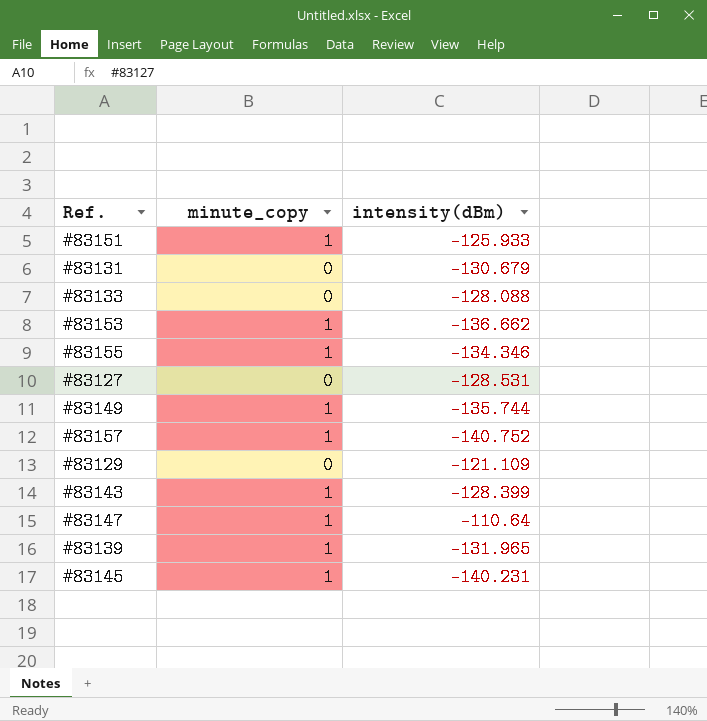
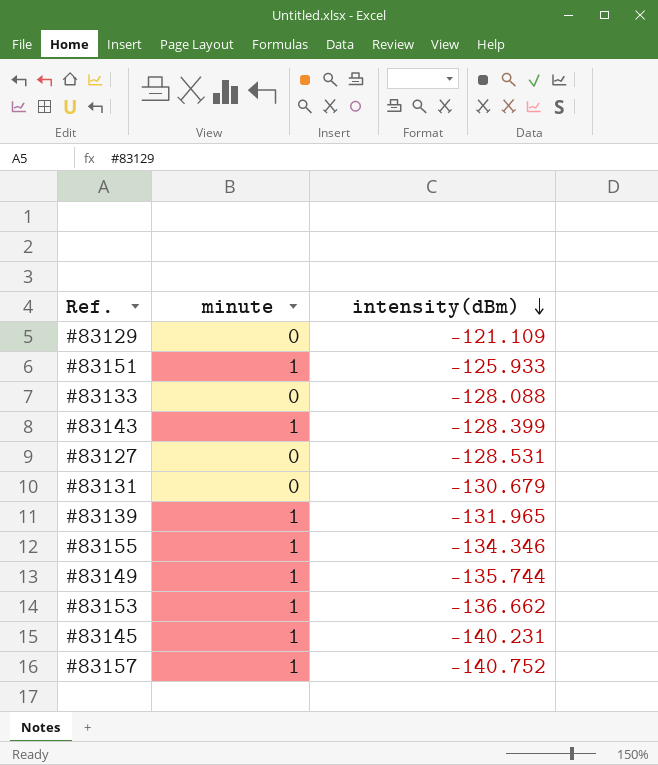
row order: none -> intensity(dBm) descending
column name: minute_copy -> minute
row #83147: 1 | -110.64 -> none

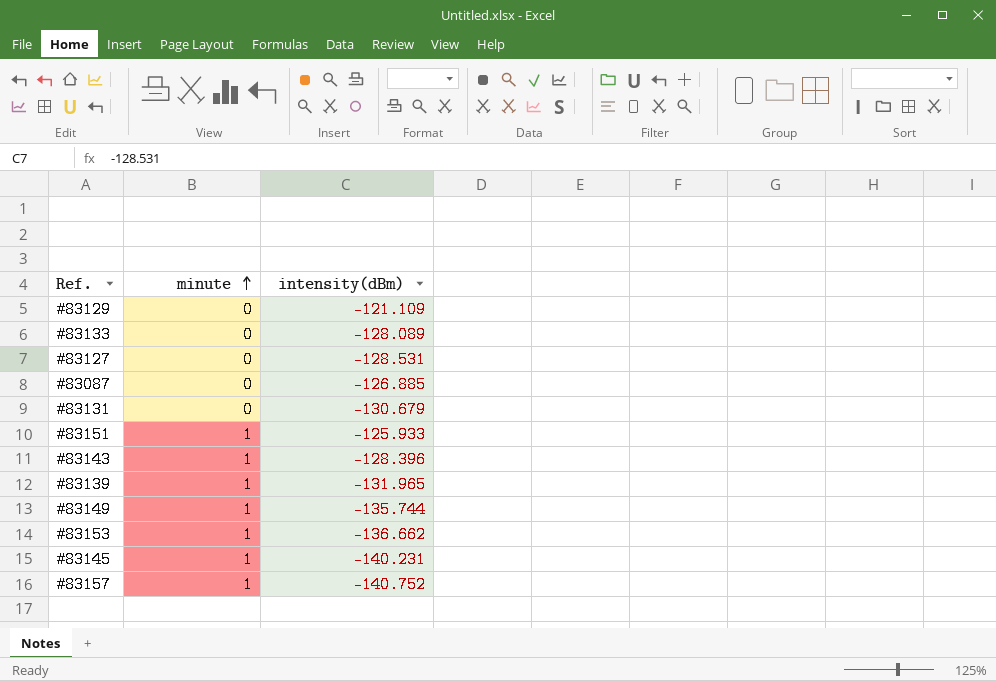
row order: intensity(dBm) descending -> minute ascending
row #83155: 1 | -134.346 -> none
#83133 | intensity(dBm): -128.088 -> -128.089
row #83087: none -> 0 | -126.885
#83143 | intensity(dBm): -128.399 -> -128.396

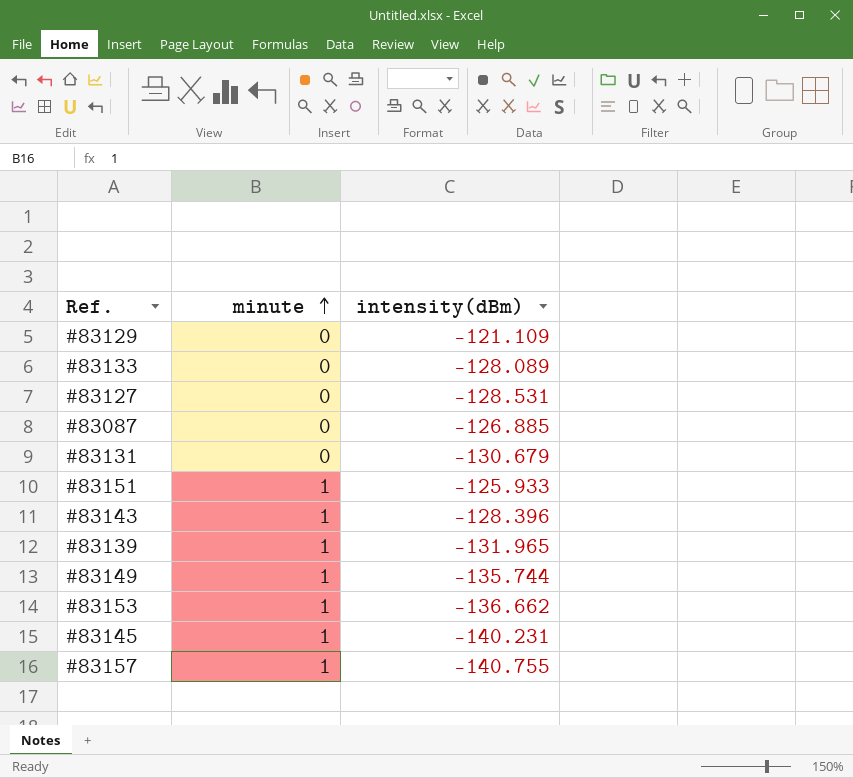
#83157 | intensity(dBm): -140.752 -> -140.755

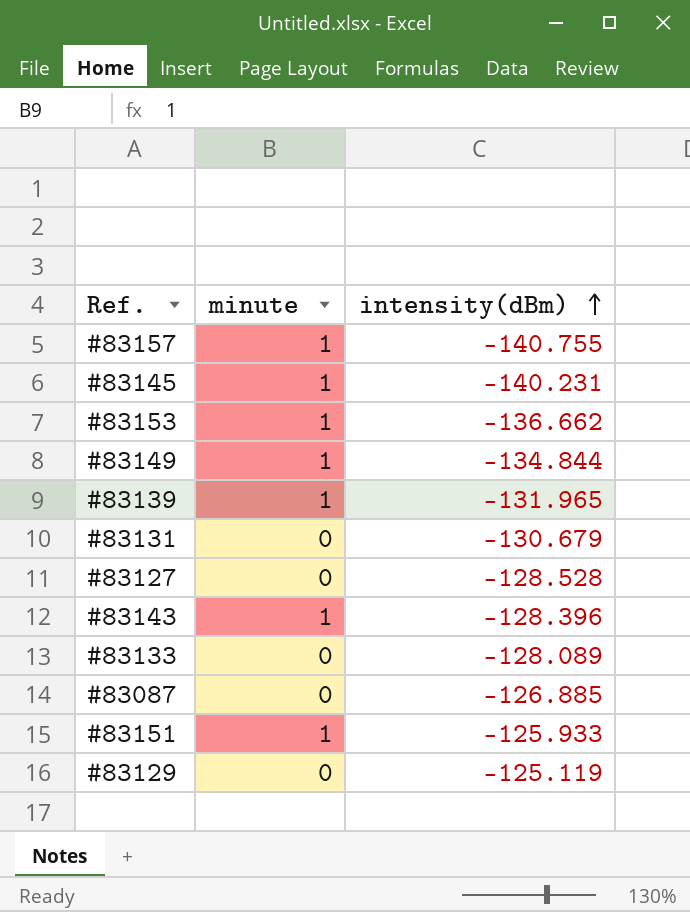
row order: minute ascending -> intensity(dBm) ascending
#83149 | intensity(dBm): -135.744 -> -134.844
#83127 | intensity(dBm): -128.531 -> -128.528
#83129 | intensity(dBm): -121.109 -> -125.119

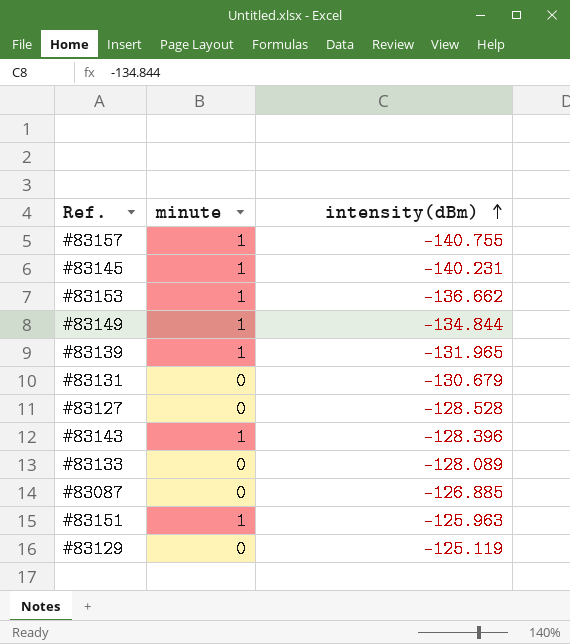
#83151 | intensity(dBm): -125.933 -> -125.963

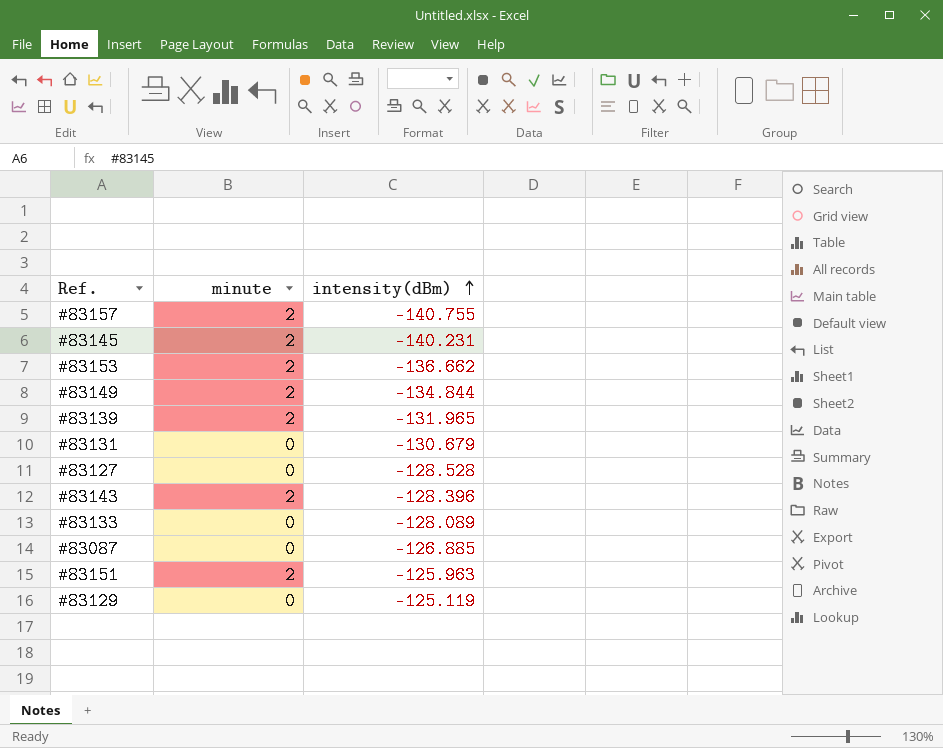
#83157 | minute: 1 -> 2
#83145 | minute: 1 -> 2
#83153 | minute: 1 -> 2
#83149 | minute: 1 -> 2
#83139 | minute: 1 -> 2
#83143 | minute: 1 -> 2
#83151 | minute: 1 -> 2

